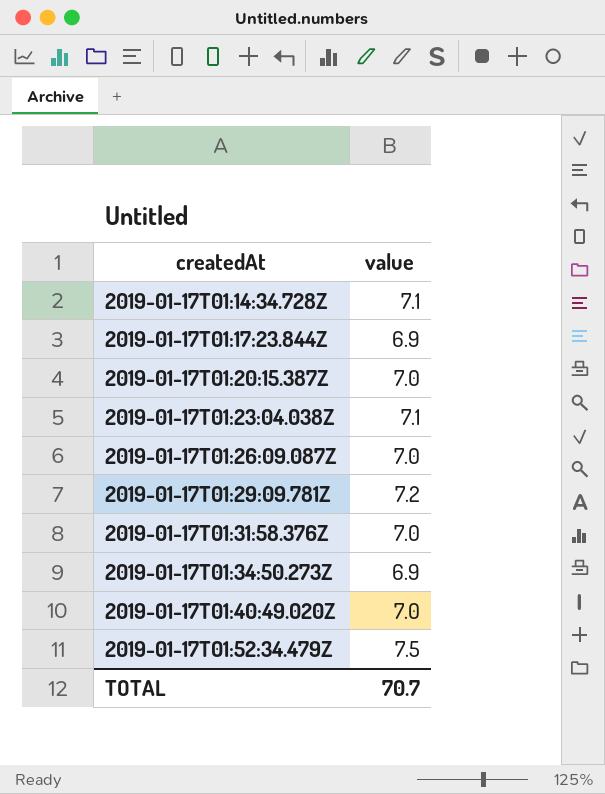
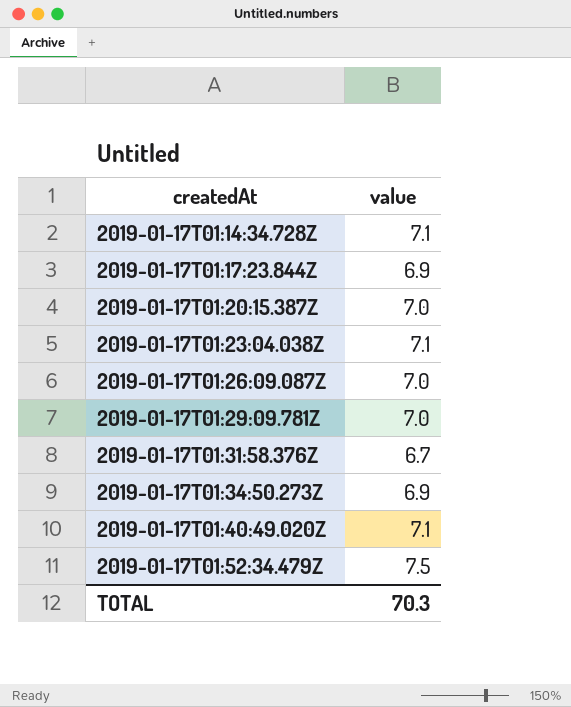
2019-01-17T01:29:09.781Z | value: 7.2 -> 7.0
2019-01-17T01:31:58.376Z | value: 7.0 -> 6.7
2019-01-17T01:40:49.020Z | value: 7.0 -> 7.1
TOTAL | value: 70.7 -> 70.3

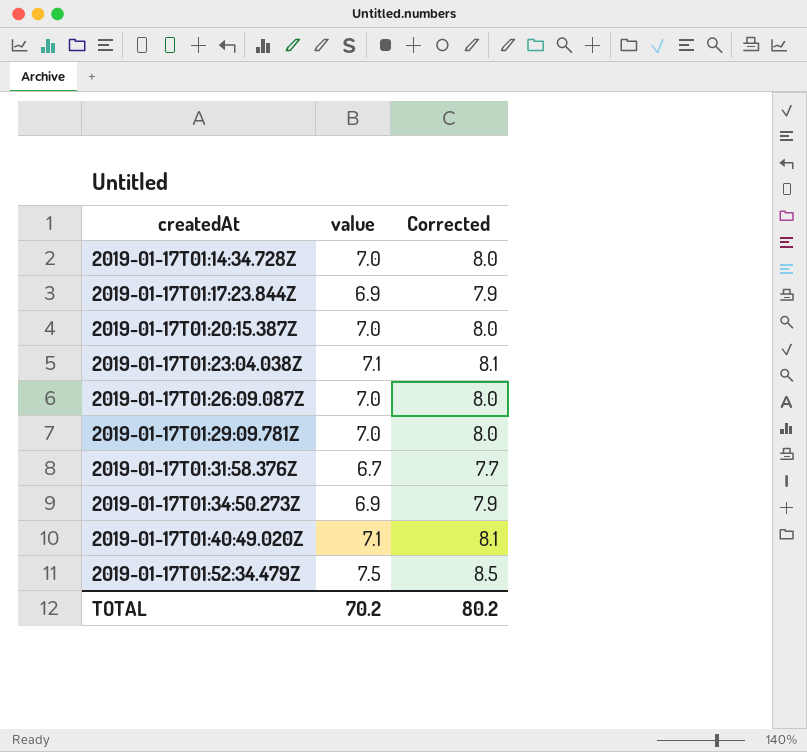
column Corrected | formula: none -> [value] + 1
2019-01-17T01:14:34.728Z | value: 7.1 -> 7.0
TOTAL | value: 70.3 -> 70.2

